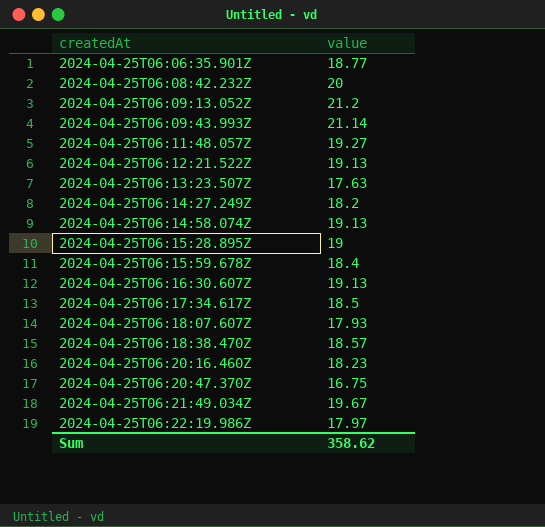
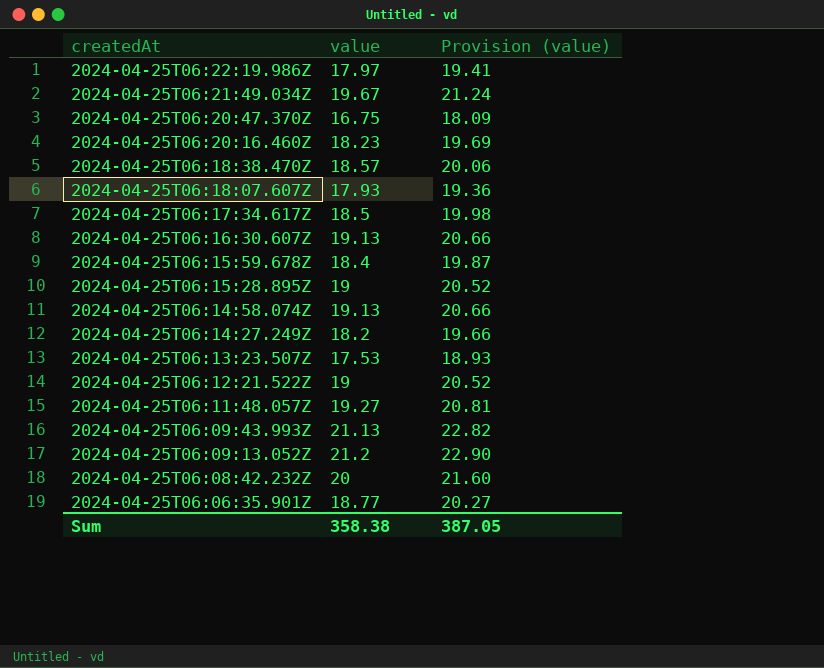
row order: createdAt ascending -> createdAt descending
column Provision (value) | formula: none -> [value] * 1.08
2024-04-25T06:13:23.507Z | value: 17.63 -> 17.53
2024-04-25T06:12:21.522Z | value: 19.13 -> 19
2024-04-25T06:09:43.993Z | value: 21.14 -> 21.13
Sum | value: 358.62 -> 358.38

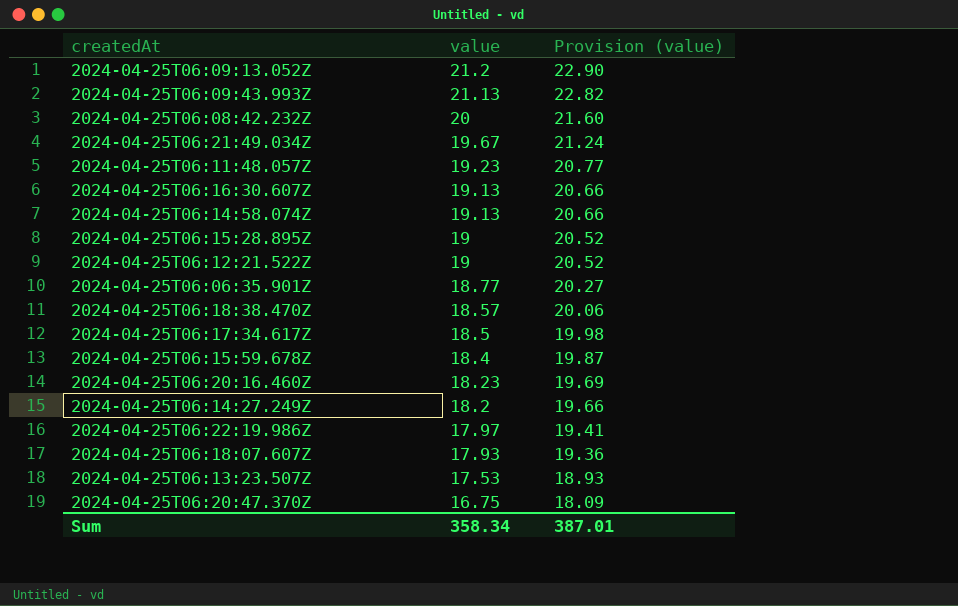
row order: createdAt descending -> value descending
2024-04-25T06:11:48.057Z | value: 19.27 -> 19.23
2024-04-25T06:11:48.057Z | Provision (value): 20.81 -> 20.77
Sum | value: 358.38 -> 358.34
Sum | Provision (value): 387.05 -> 387.01

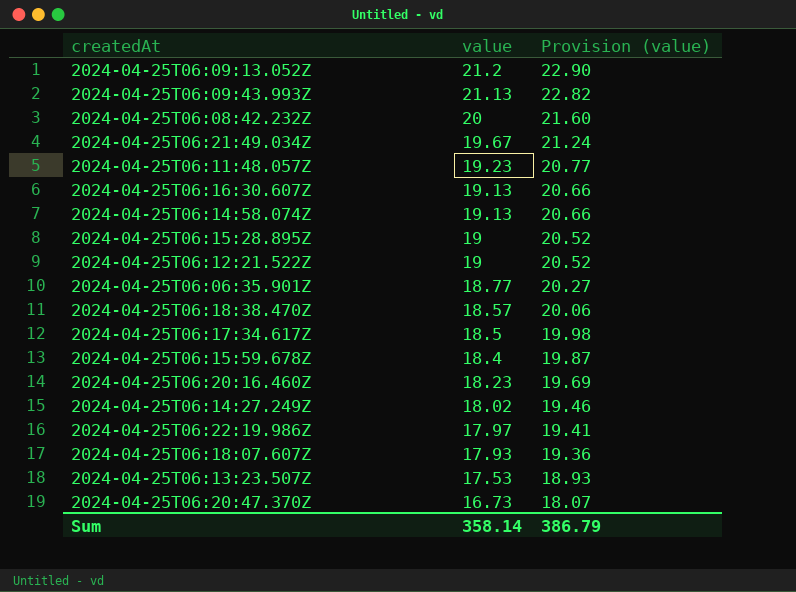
2024-04-25T06:14:27.249Z | value: 18.2 -> 18.02
2024-04-25T06:14:27.249Z | Provision (value): 19.66 -> 19.46
2024-04-25T06:20:47.370Z | value: 16.75 -> 16.73
2024-04-25T06:20:47.370Z | Provision (value): 18.09 -> 18.07
Sum | value: 358.34 -> 358.14
Sum | Provision (value): 387.01 -> 386.79

